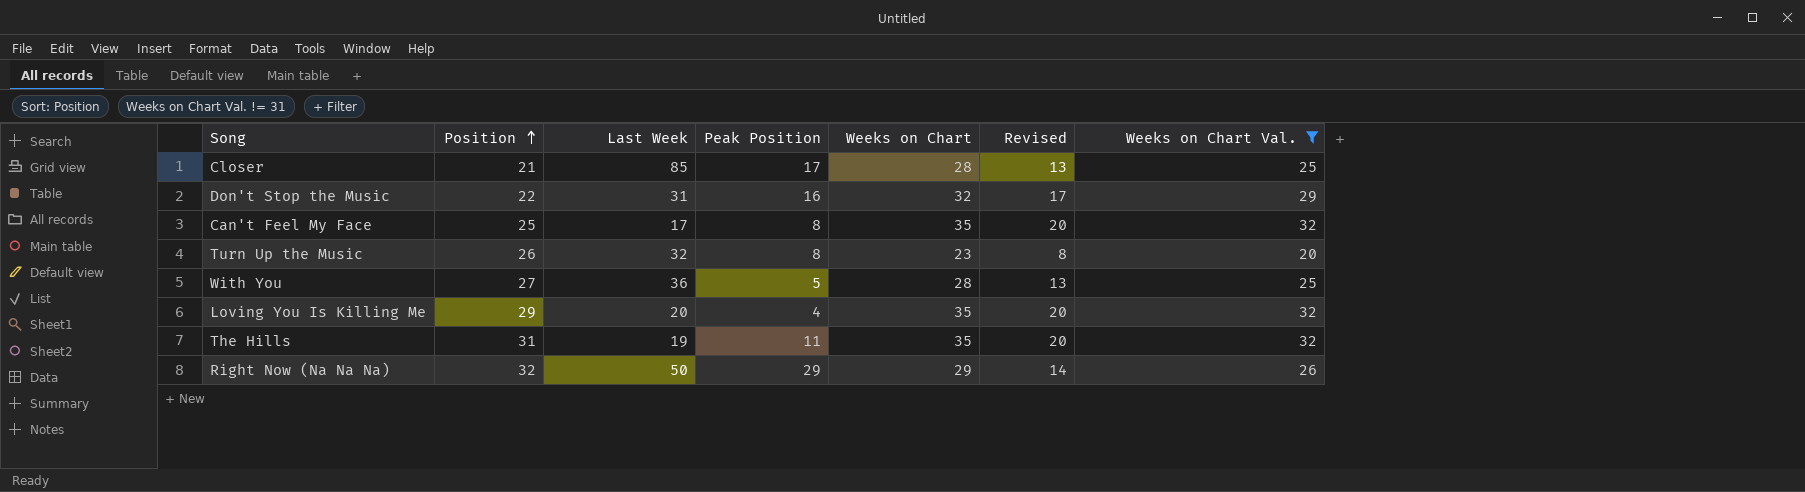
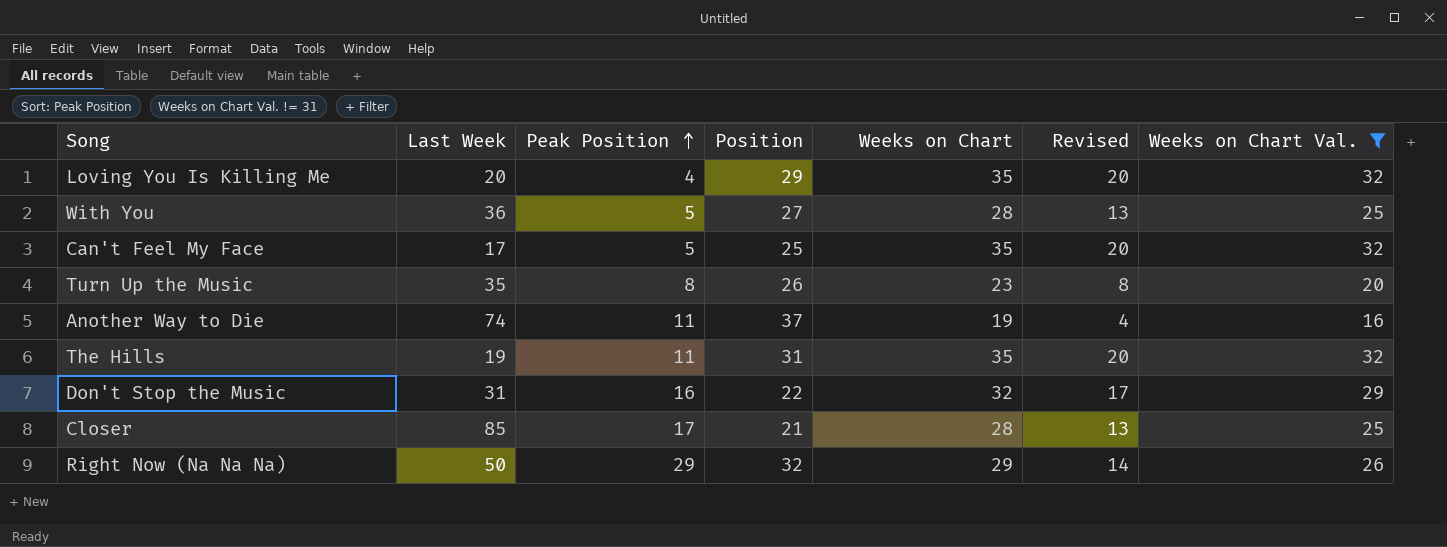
row order: Position ascending -> Peak Position ascending
column Position | position: 2 -> 4
Can't Feel My Face | Peak Position: 8 -> 5
Turn Up the Music | Last Week: 32 -> 35
row Another Way to Die: none -> 74 | 11 | 37 | 19 | 4 | 16

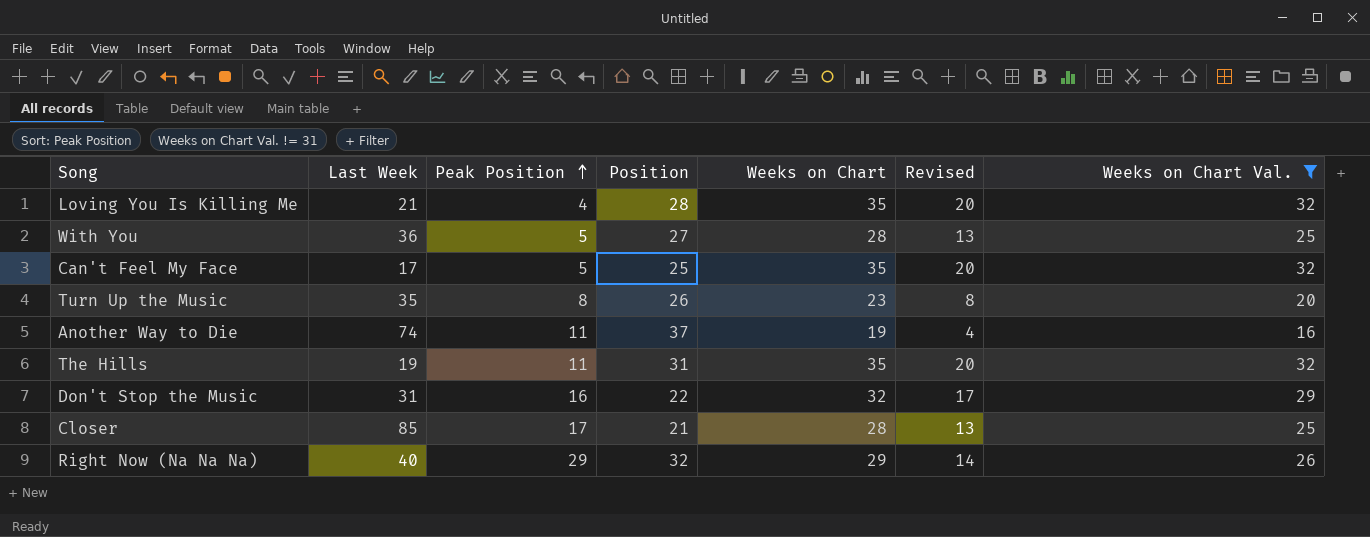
Loving You Is Killing Me | Last Week: 20 -> 21
Loving You Is Killing Me | Position: 29 -> 28
Right Now (Na Na Na) | Last Week: 50 -> 40

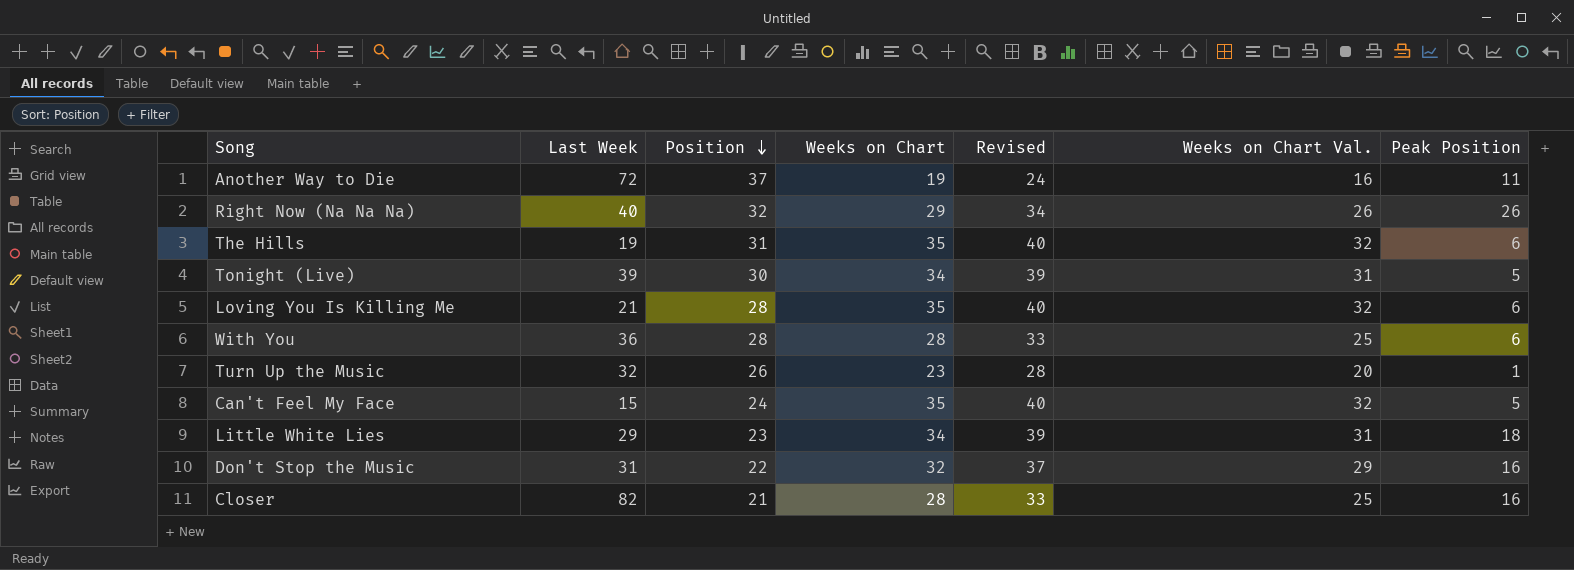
filter: Weeks on Chart Val. != 31 -> none
row order: Peak Position ascending -> Position descending
column Revised | formula: [Weeks on Chart] - 15 -> [Weeks on Chart] + 5
column Peak Position | position: 3 -> 7
Another Way to Die | Last Week: 74 -> 72
Right Now (Na Na Na) | Peak Position: 29 -> 26
The Hills | Peak Position: 11 -> 6
Loving You Is Killing Me | Peak Position: 4 -> 6
With You | Position: 27 -> 28
With You | Peak Position: 5 -> 6
Turn Up the Music | Last Week: 35 -> 32
Turn Up the Music | Peak Position: 8 -> 1
Can't Feel My Face | Last Week: 17 -> 15
Can't Feel My Face | Position: 25 -> 24
Closer | Last Week: 85 -> 82
Closer | Peak Position: 17 -> 16

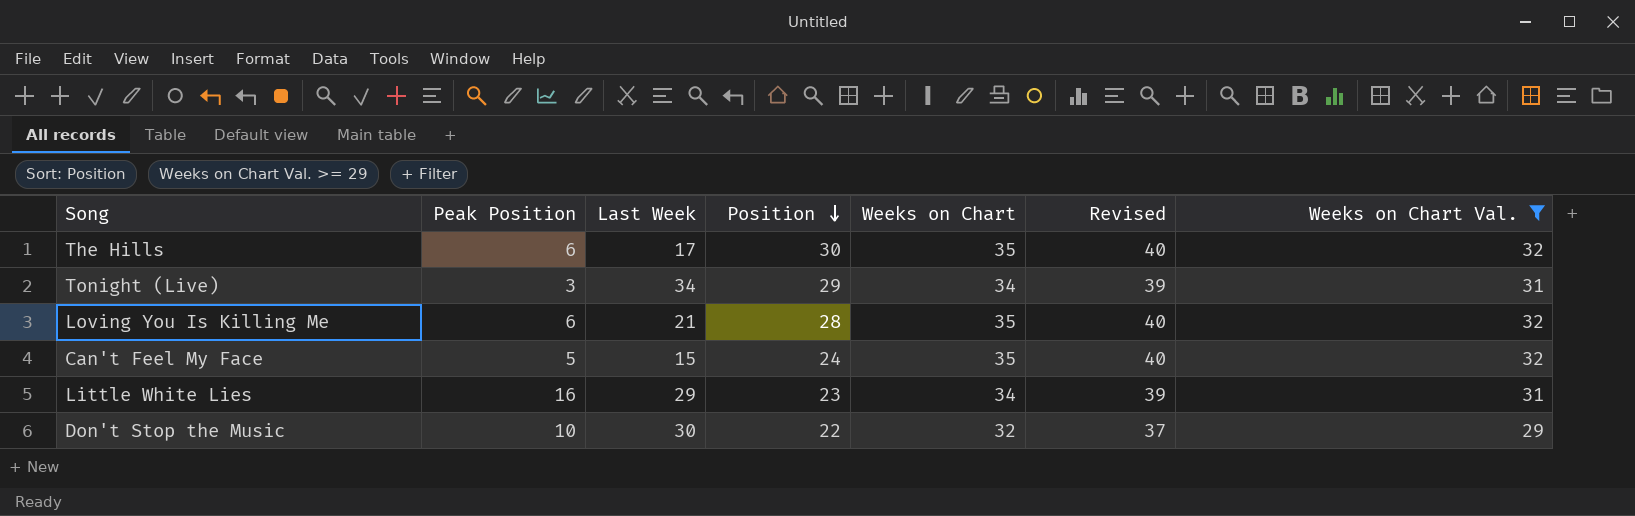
filter: none -> Weeks on Chart Val. >= 29
column Peak Position | position: 7 -> 2
The Hills | Last Week: 19 -> 17
The Hills | Position: 31 -> 30
Tonight (Live) | Peak Position: 5 -> 3
Tonight (Live) | Last Week: 39 -> 34
Tonight (Live) | Position: 30 -> 29
Little White Lies | Peak Position: 18 -> 16
Don't Stop the Music | Peak Position: 16 -> 10
Don't Stop the Music | Last Week: 31 -> 30

